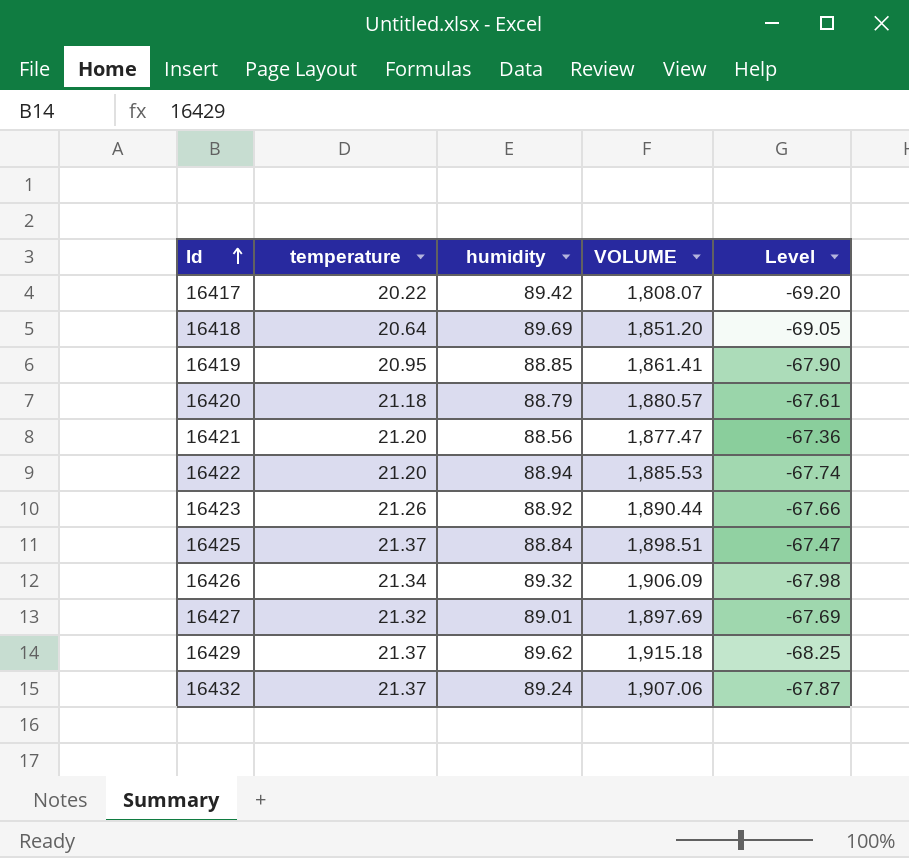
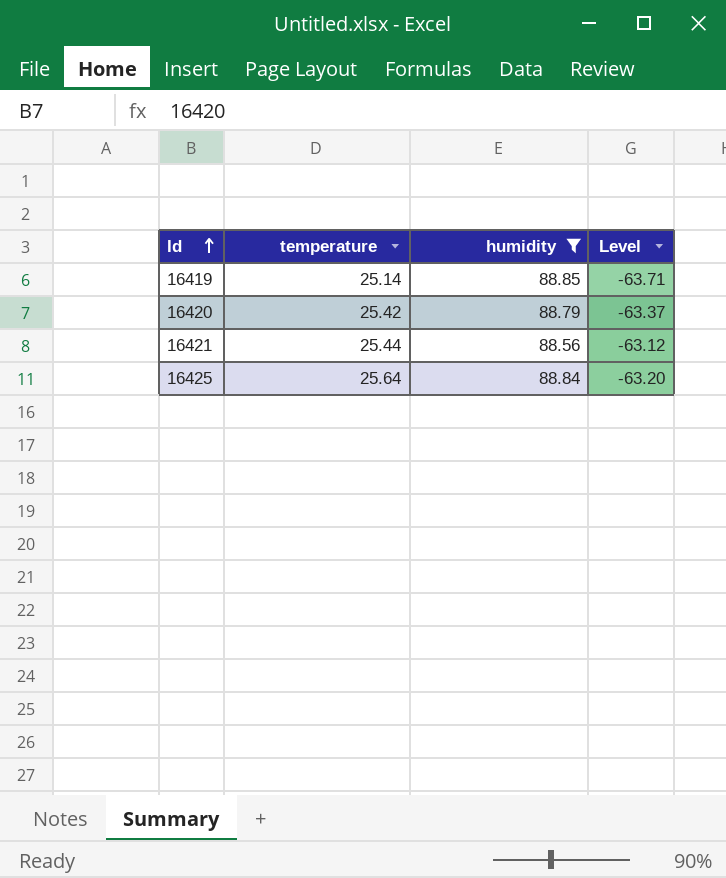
filter: none -> humidity <= 88.85
column VOLUME | formula: [temperature] * [humidity] -> none
16419 | temperature: 20.95 -> 25.14
16419 | Level: -67.90 -> -63.71
16420 | temperature: 21.18 -> 25.42
16420 | Level: -67.61 -> -63.37
16421 | temperature: 21.20 -> 25.44
16421 | Level: -67.36 -> -63.12
16425 | temperature: 21.37 -> 25.64
16425 | Level: -67.47 -> -63.20

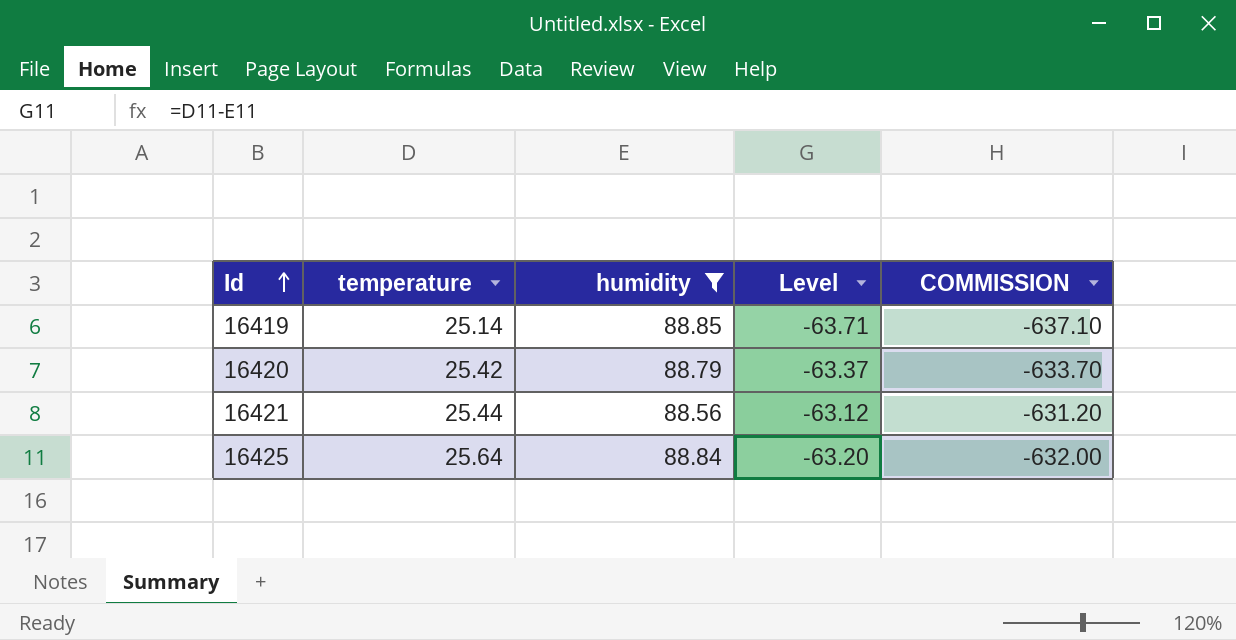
column COMMISSION | formula: none -> [Level] * 10

